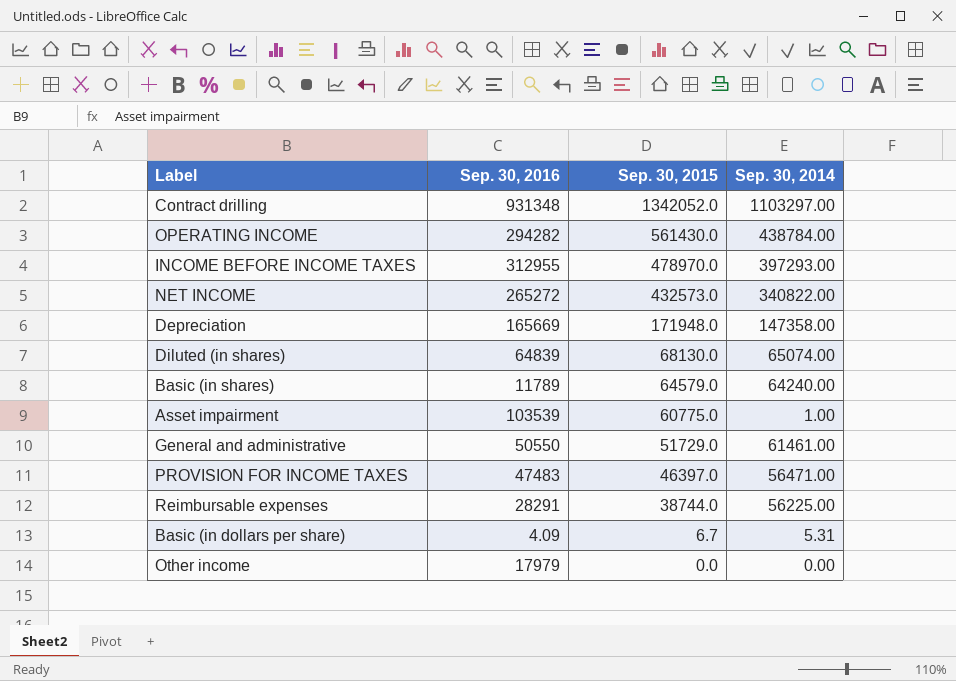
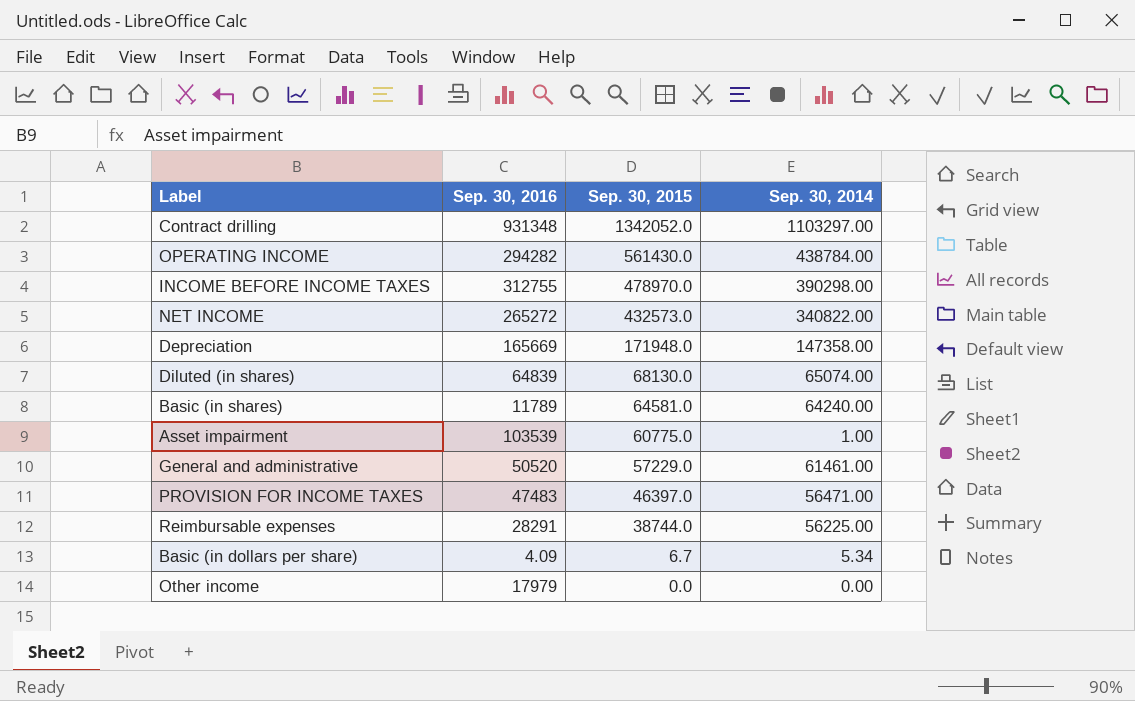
INCOME BEFORE INCOME TAXES | Sep. 30, 2016: 312955 -> 312755
INCOME BEFORE INCOME TAXES | Sep. 30, 2014: 397293.00 -> 390298.00
Basic (in shares) | Sep. 30, 2015: 64579.0 -> 64581.0
General and administrative | Sep. 30, 2016: 50550 -> 50520
General and administrative | Sep. 30, 2015: 51729.0 -> 57229.0
Basic (in dollars per share) | Sep. 30, 2014: 5.31 -> 5.34

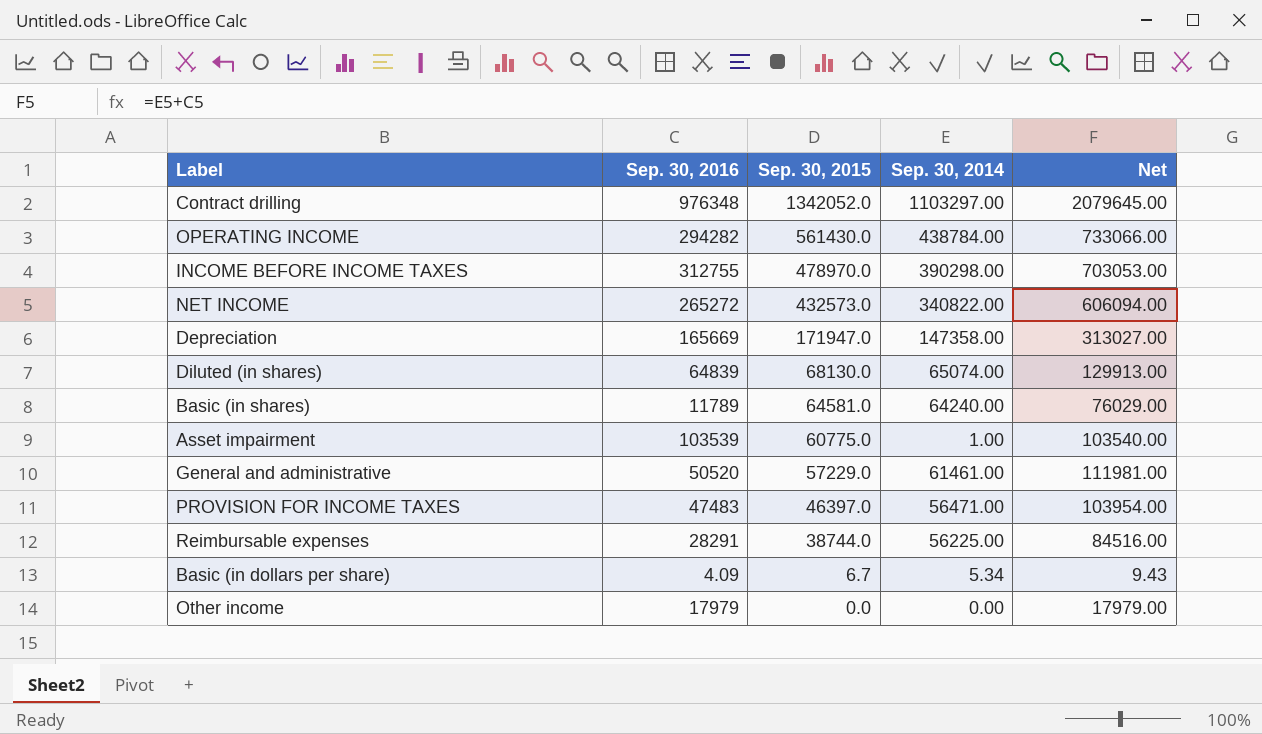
column Net | formula: none -> [Sep. 30, 2016] + [Sep. 30, 2014]
Contract drilling | Sep. 30, 2016: 931348 -> 976348
Depreciation | Sep. 30, 2015: 171948.0 -> 171947.0

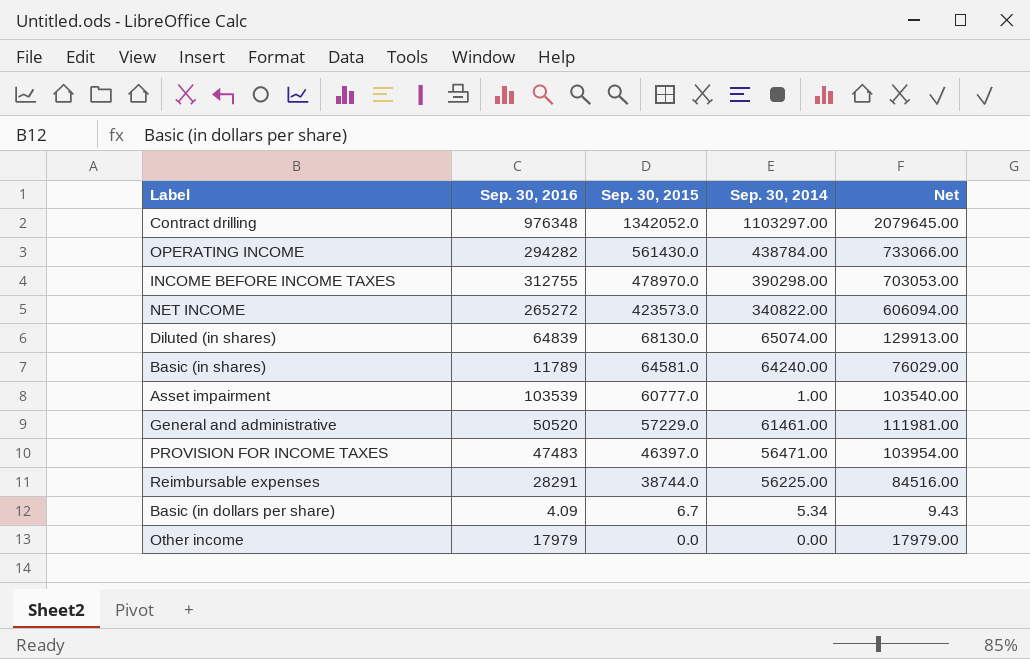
row Depreciation: 165669 | 171947.0 | 147358.00 | 313027.00 -> none
NET INCOME | Sep. 30, 2015: 432573.0 -> 423573.0
Asset impairment | Sep. 30, 2015: 60775.0 -> 60777.0

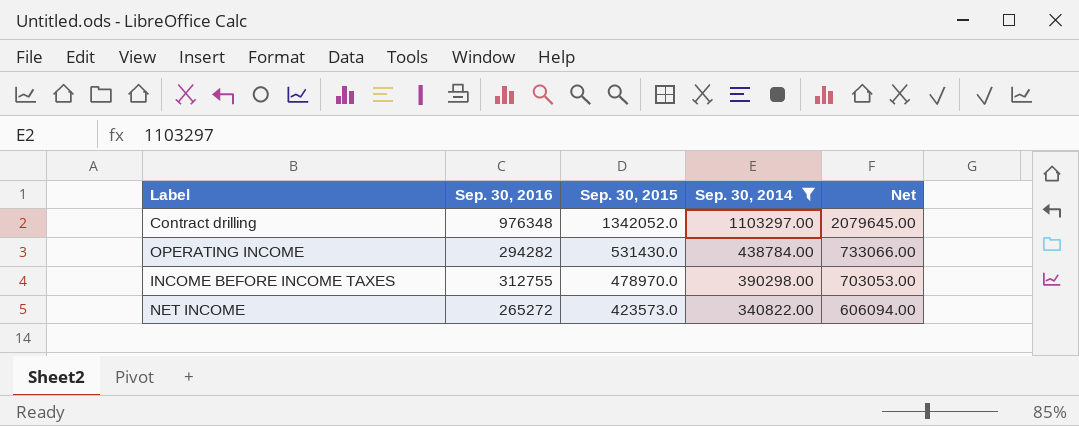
filter: none -> Sep. 30, 2014 >= 340822.00
OPERATING INCOME | Sep. 30, 2015: 561430.0 -> 531430.0

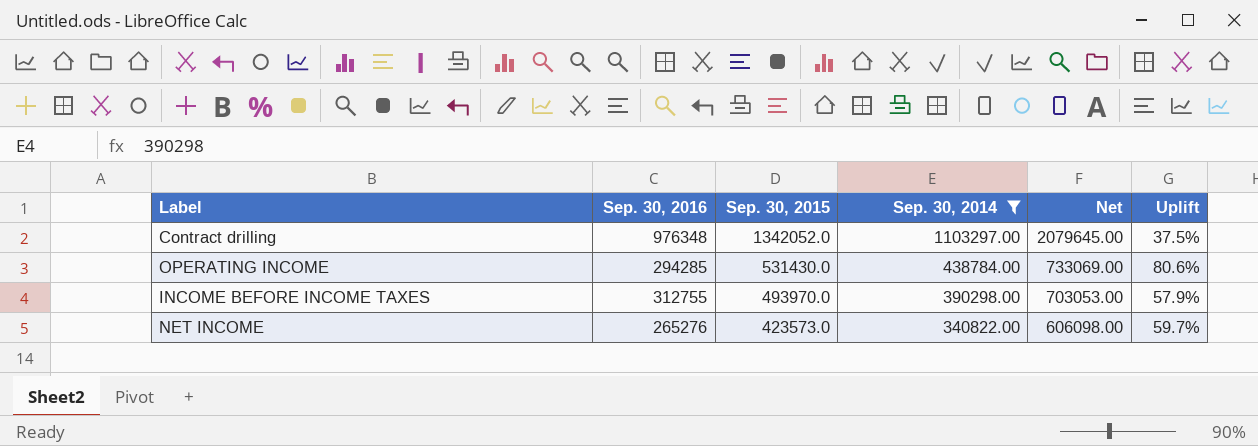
column Uplift | formula: none -> ([Sep. 30, 2015] - [Sep. 30, 2016]) / [Sep. 30, 2016]
OPERATING INCOME | Sep. 30, 2016: 294282 -> 294285
OPERATING INCOME | Net: 733066.00 -> 733069.00
INCOME BEFORE INCOME TAXES | Sep. 30, 2015: 478970.0 -> 493970.0
NET INCOME | Sep. 30, 2016: 265272 -> 265276
NET INCOME | Net: 606094.00 -> 606098.00

